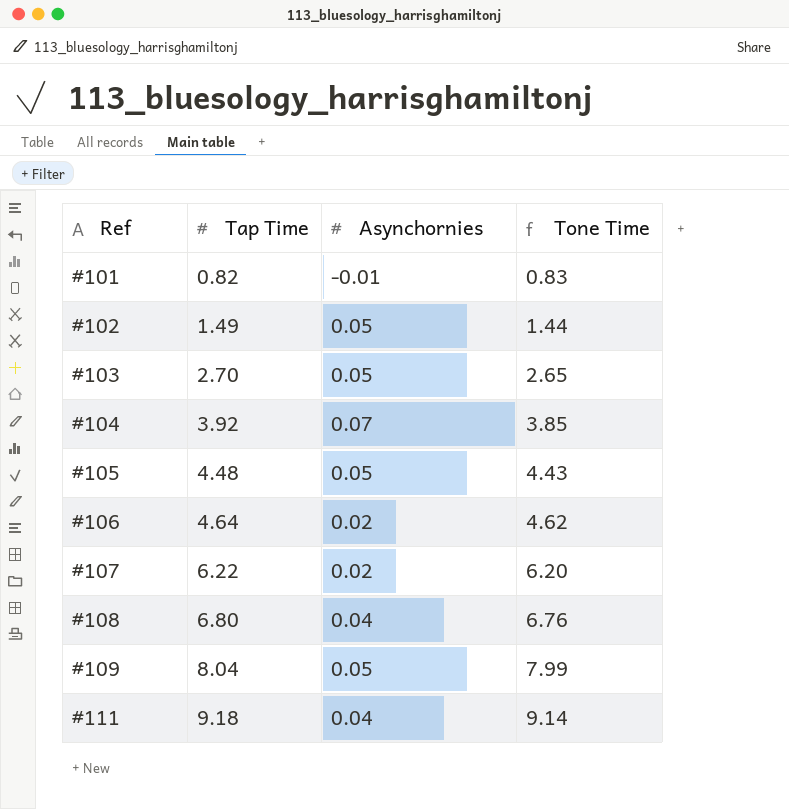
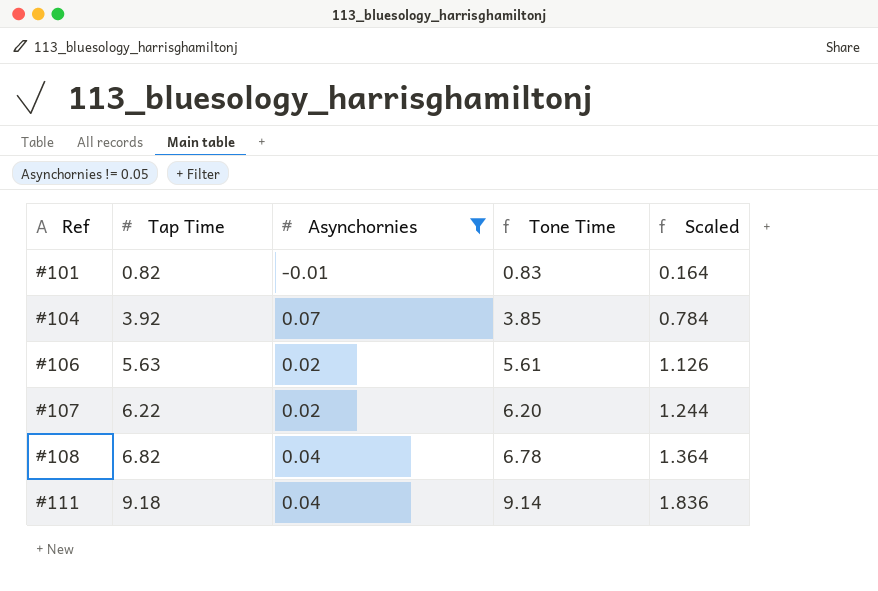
filter: none -> Asynchornies != 0.05
column Scaled | formula: none -> [Tap Time] * 0.2
#106 | Tap Time: 4.64 -> 5.63
#106 | Tone Time: 4.62 -> 5.61
#108 | Tap Time: 6.80 -> 6.82
#108 | Tone Time: 6.76 -> 6.78

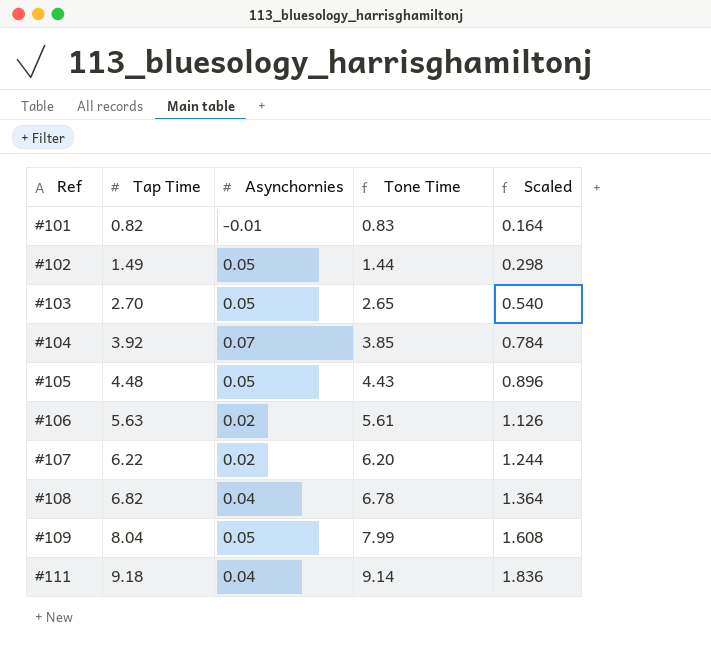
filter: Asynchornies != 0.05 -> none

